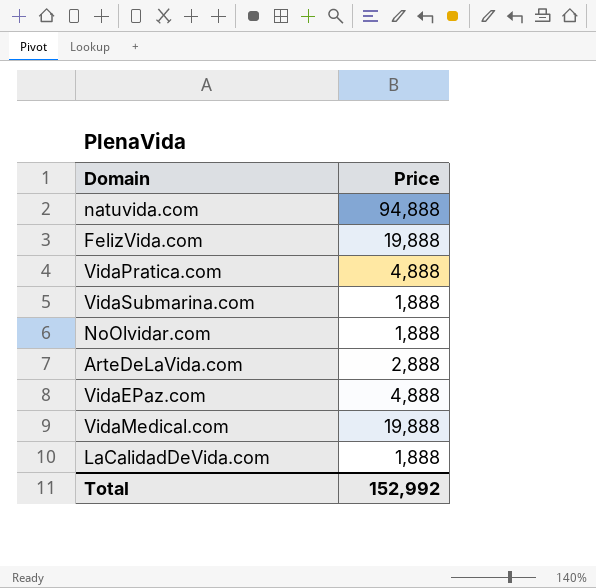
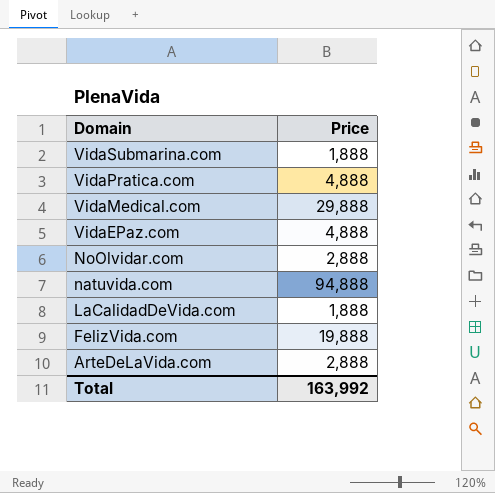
row order: none -> Domain descending
VidaMedical.com | Price: 19,888 -> 29,888
NoOlvidar.com | Price: 1,888 -> 2,888
Total | Price: 152,992 -> 163,992

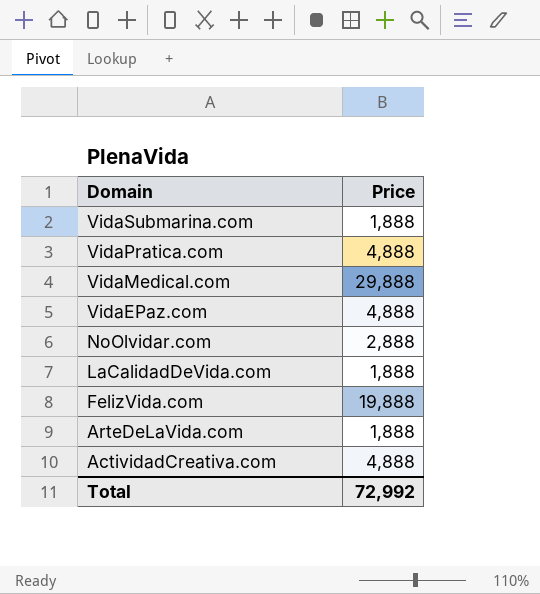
row natuvida.com: 94,888 -> none
ArteDeLaVida.com | Price: 2,888 -> 1,888
row ActividadCreativa.com: none -> 4,888
Total | Price: 163,992 -> 72,992

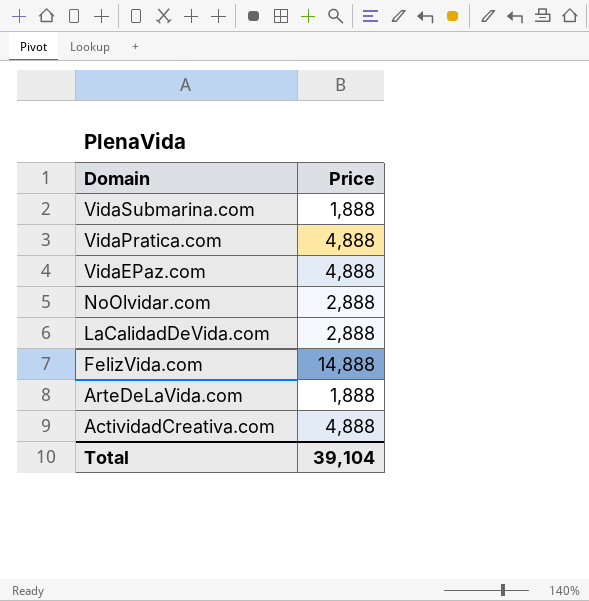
row VidaMedical.com: 29,888 -> none
LaCalidadDeVida.com | Price: 1,888 -> 2,888
FelizVida.com | Price: 19,888 -> 14,888
Total | Price: 72,992 -> 39,104

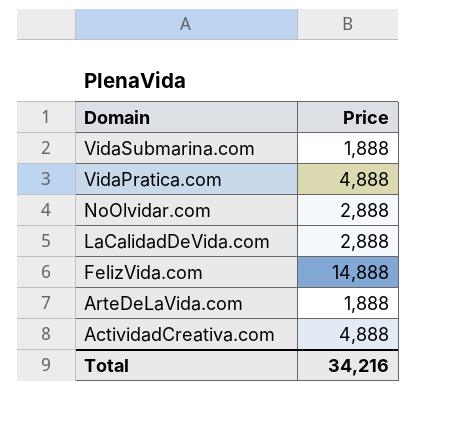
row VidaEPaz.com: 4,888 -> none
Total | Price: 39,104 -> 34,216

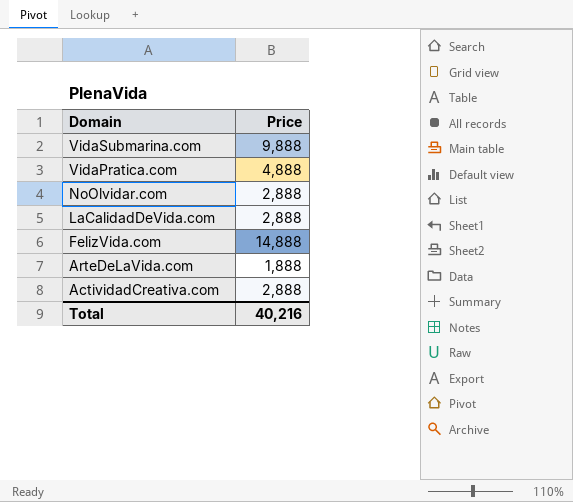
VidaSubmarina.com | Price: 1,888 -> 9,888
ActividadCreativa.com | Price: 4,888 -> 2,888
Total | Price: 34,216 -> 40,216

